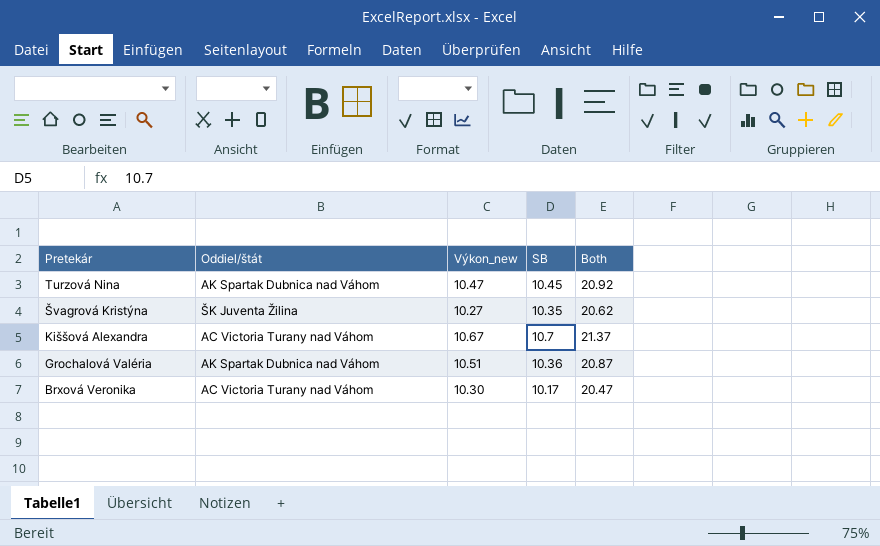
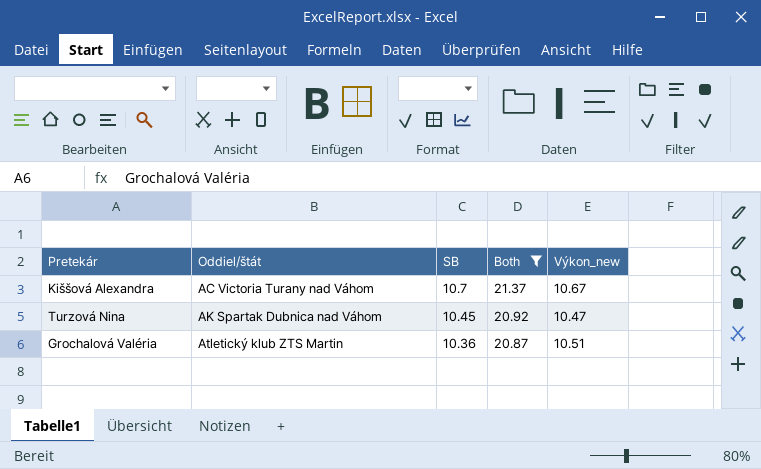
filter: none -> Both >= 20.87
row order: Pretekár descending -> Oddiel/štát ascending
column Výkon_new | position: 3 -> 5
Grochalová Valéria | Oddiel/štát: AK Spartak Dubnica nad Váhom -> Atletický klub ZTS Martin

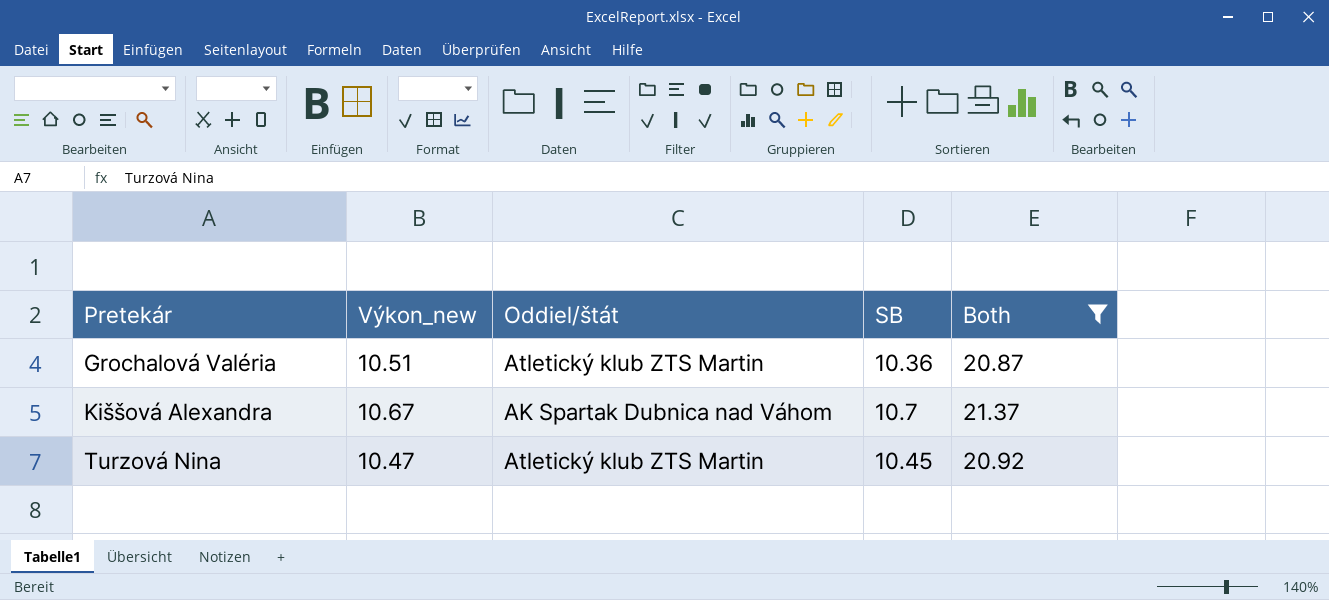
row order: Oddiel/štát ascending -> Pretekár ascending
column Výkon_new | position: 5 -> 2
Kiššová Alexandra | Oddiel/štát: AC Victoria Turany nad Váhom -> AK Spartak Dubnica nad Váhom
Turzová Nina | Oddiel/štát: AK Spartak Dubnica nad Váhom -> Atletický klub ZTS Martin

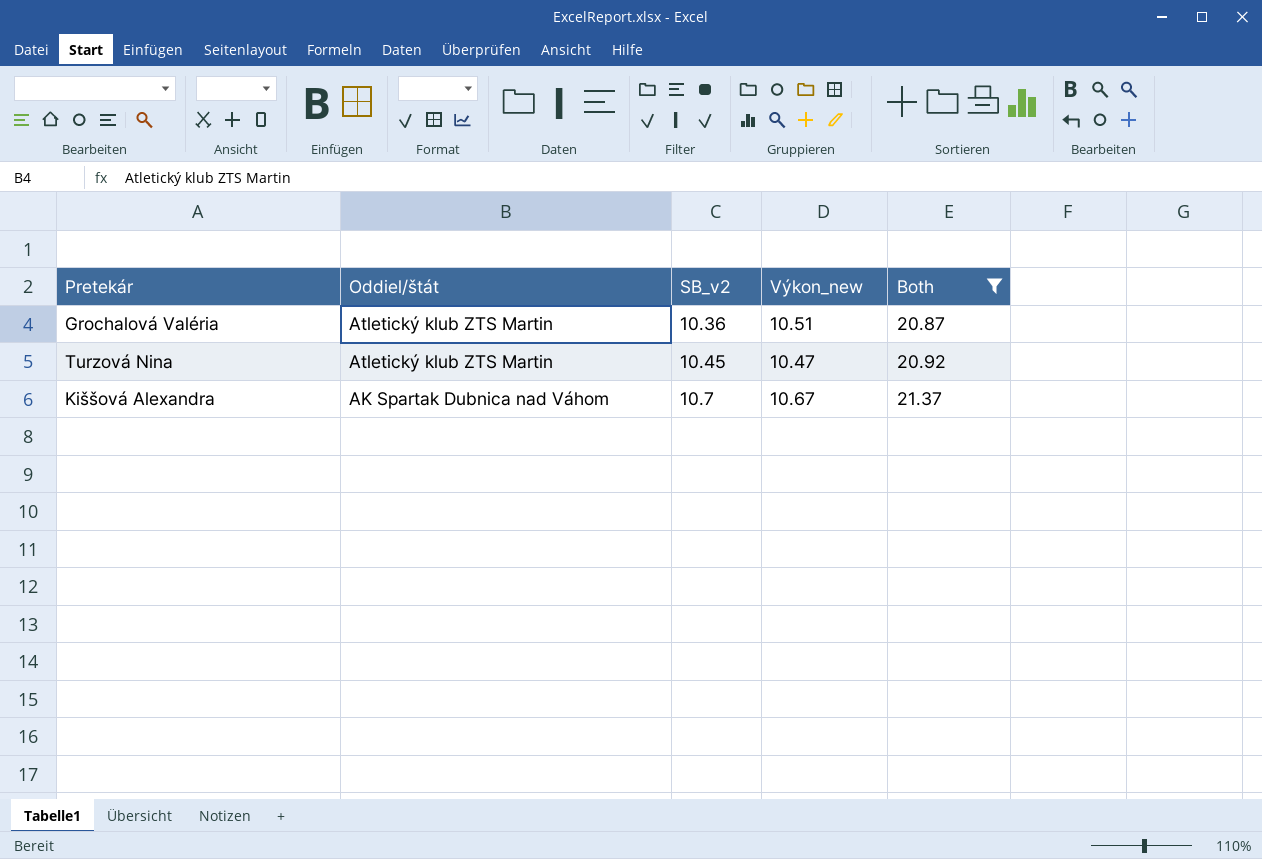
row order: Pretekár ascending -> Oddiel/štát descending
column name: SB -> SB_v2
column Výkon_new | position: 2 -> 4

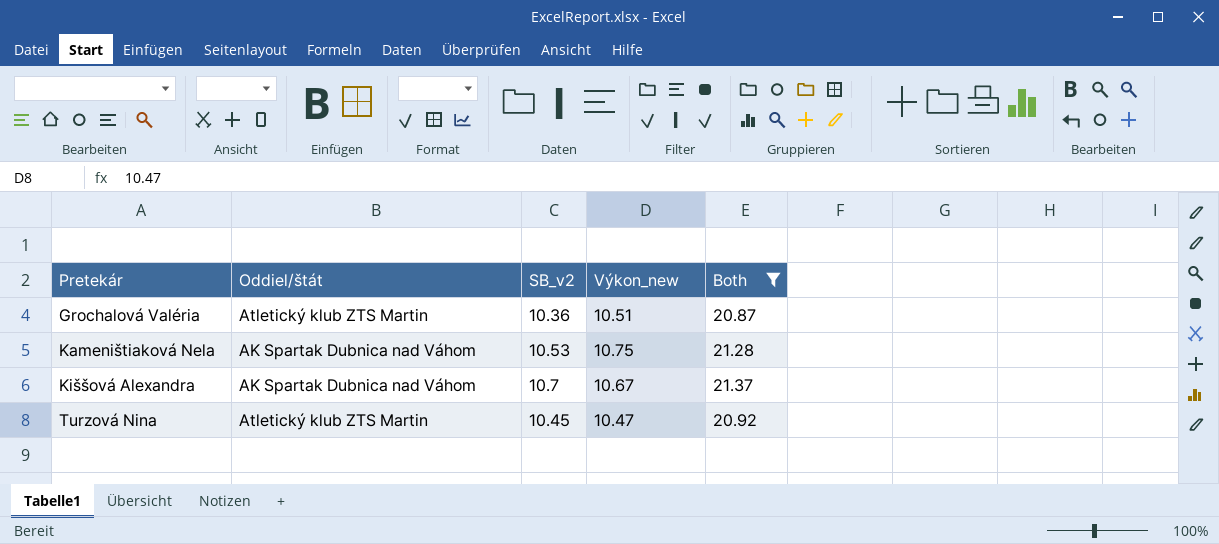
row order: Oddiel/štát descending -> Pretekár ascending
row Kameništiaková Nela: none -> AK Spartak Dubnica nad Váhom | 10.53 | 10.75 | 21.28

